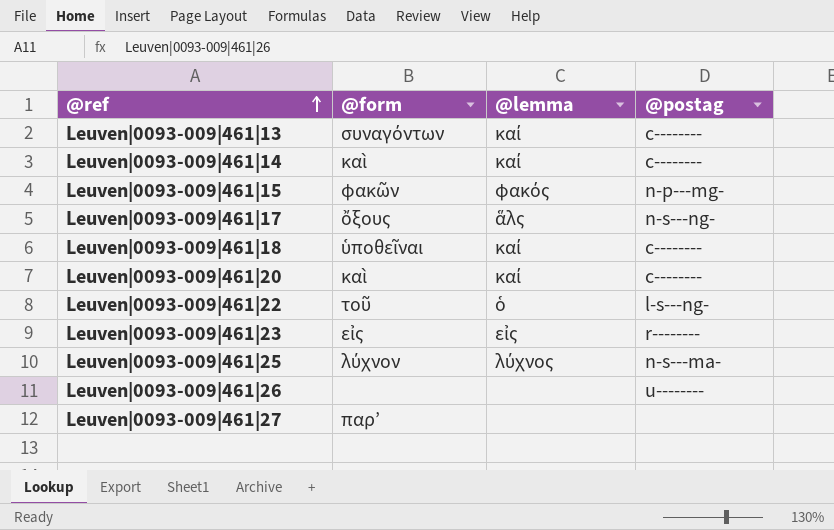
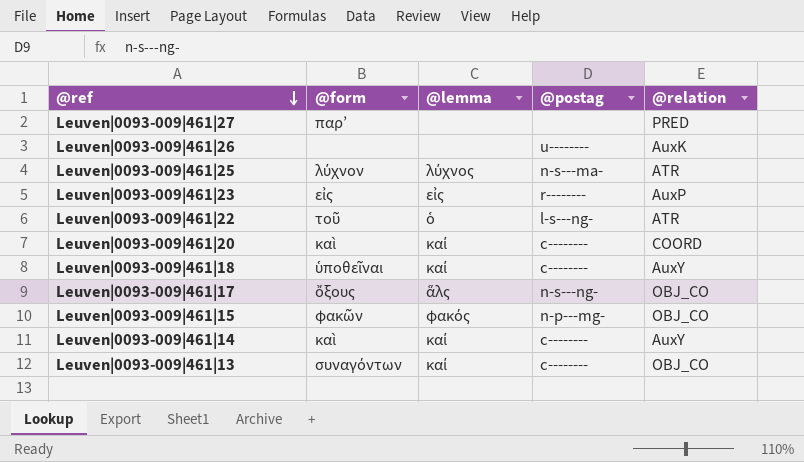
row order: @ref ascending -> @ref descending
column @relation | position: none -> 5

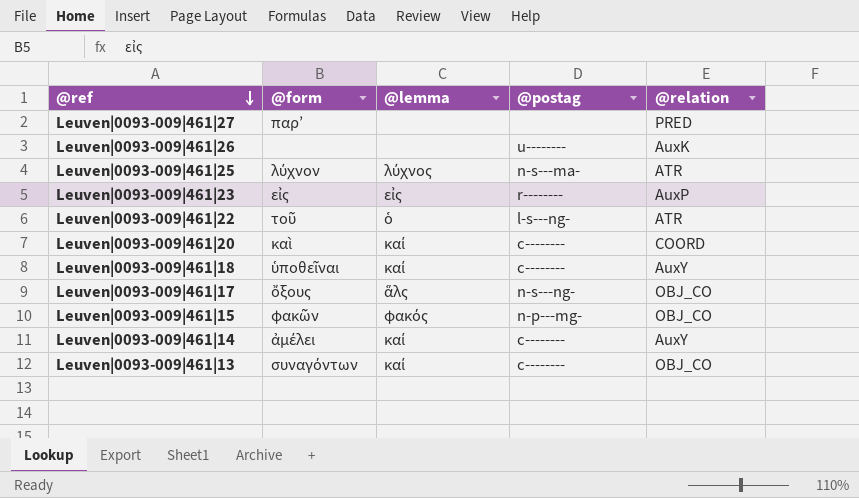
Leuven|0093-009|461|14 | @form: καὶ -> ἀμέλει

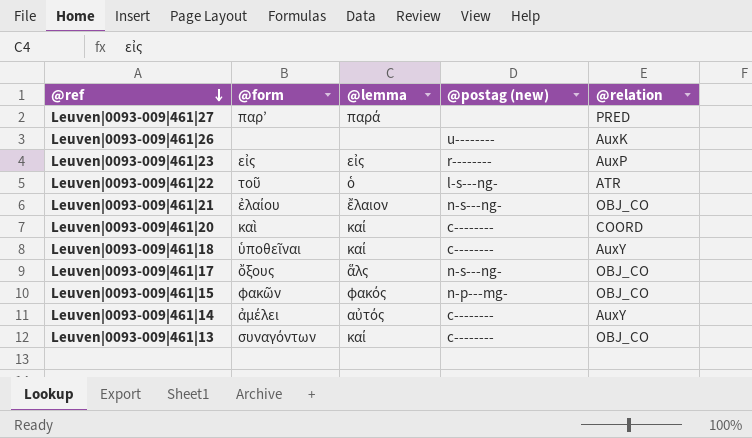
column name: @postag -> @postag (new)
row Leuven|0093-009|461|25: λύχνον | λύχνος | n-s---ma- | ATR -> none
Leuven|0093-009|461|27 | @lemma: none -> παρά
row Leuven|0093-009|461|21: none -> ἐλαίου | ἔλαιον | n-s---ng- | OBJ_CO
Leuven|0093-009|461|14 | @lemma: καί -> αὐτός

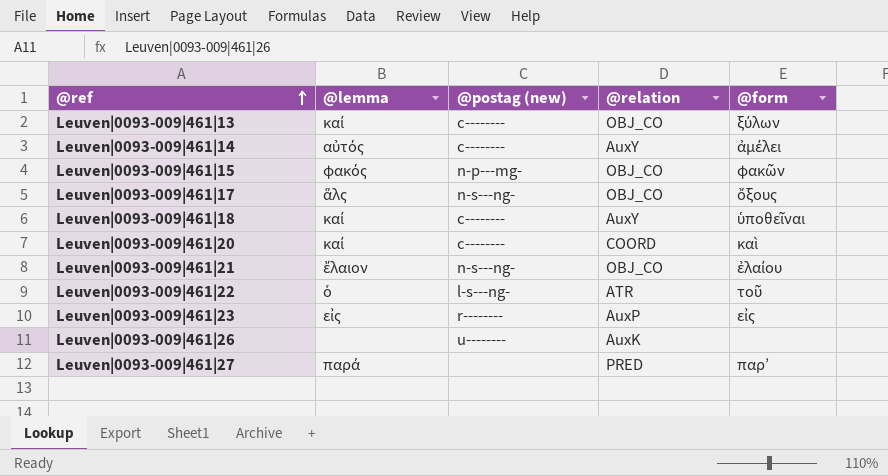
row order: @ref descending -> @ref ascending
column @form | position: 2 -> 5
Leuven|0093-009|461|13 | @form: συναγόντων -> ξύλων

